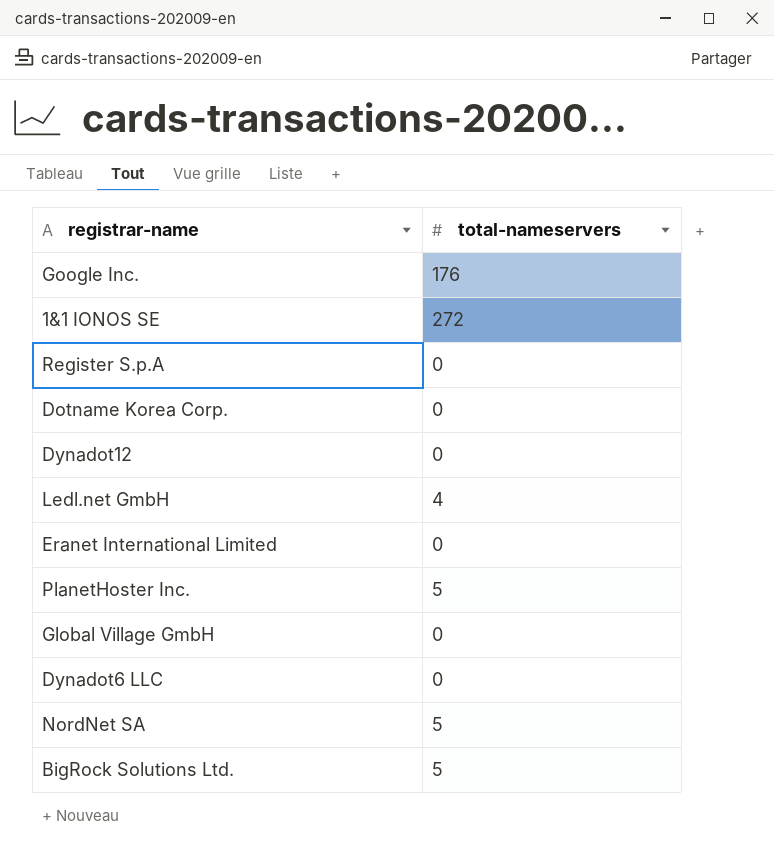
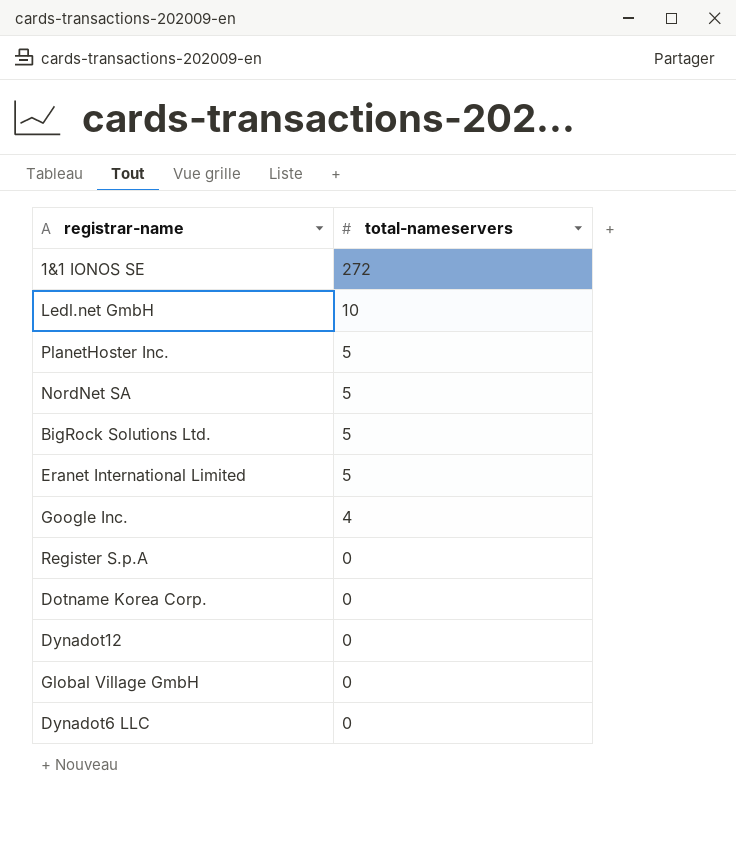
row order: none -> total-nameservers descending
Ledl.net GmbH | total-nameservers: 4 -> 10
Eranet International Limited | total-nameservers: 0 -> 5
Google Inc. | total-nameservers: 176 -> 4

